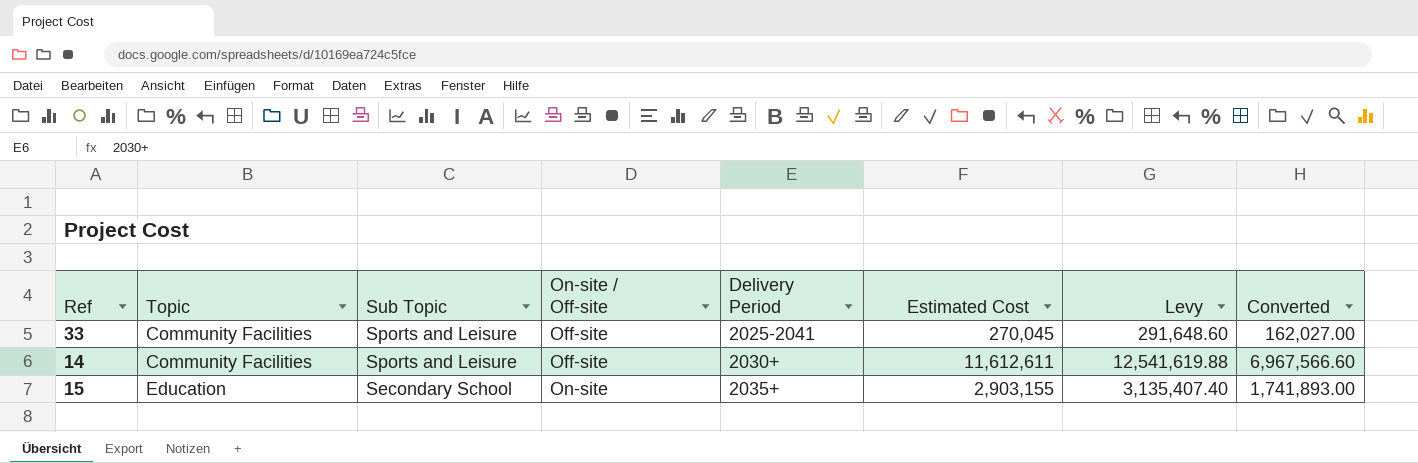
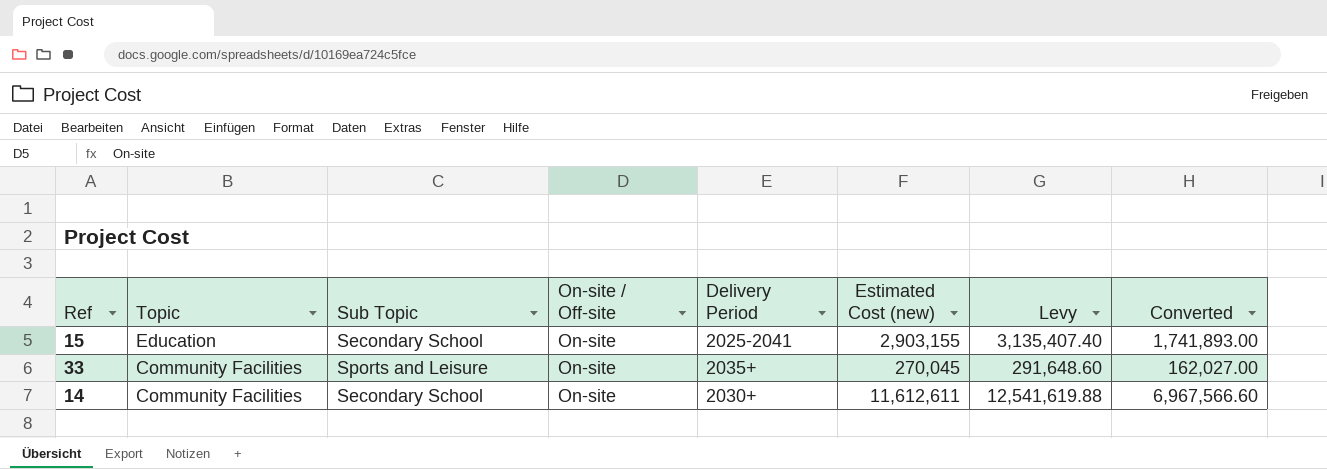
row order: Topic ascending -> Topic descending
column name: Estimated Cost -> Estimated Cost (new)
15 | Delivery Period: 2035+ -> 2025-2041
33 | On-site / Off-site: Off-site -> On-site
33 | Delivery Period: 2025-2041 -> 2035+
14 | Sub Topic: Sports and Leisure -> Secondary School
14 | On-site / Off-site: Off-site -> On-site

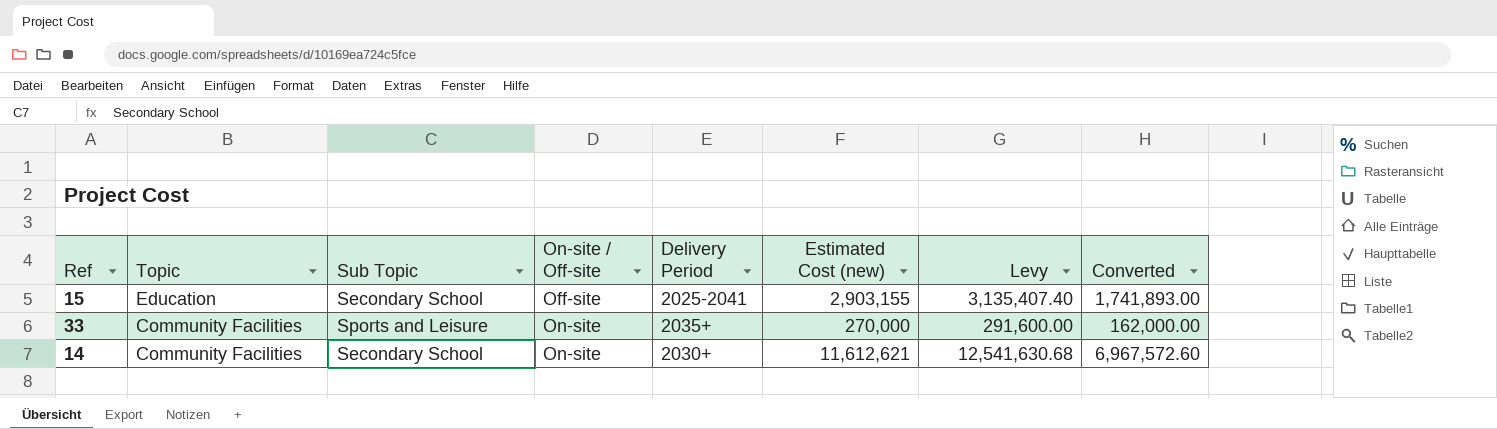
15 | On-site / Off-site: On-site -> Off-site
33 | Estimated Cost (new): 270,045 -> 270,000
33 | Levy: 291,648.60 -> 291,600.00
33 | Converted: 162,027.00 -> 162,000.00
14 | Estimated Cost (new): 11,612,611 -> 11,612,621
14 | Levy: 12,541,619.88 -> 12,541,630.68
14 | Converted: 6,967,566.60 -> 6,967,572.60

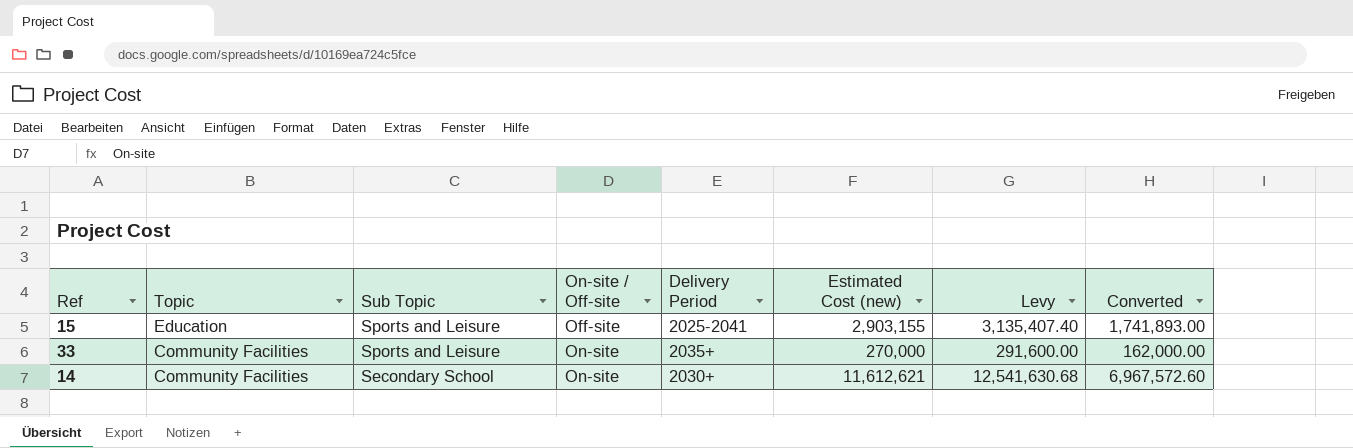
15 | Sub Topic: Secondary School -> Sports and Leisure

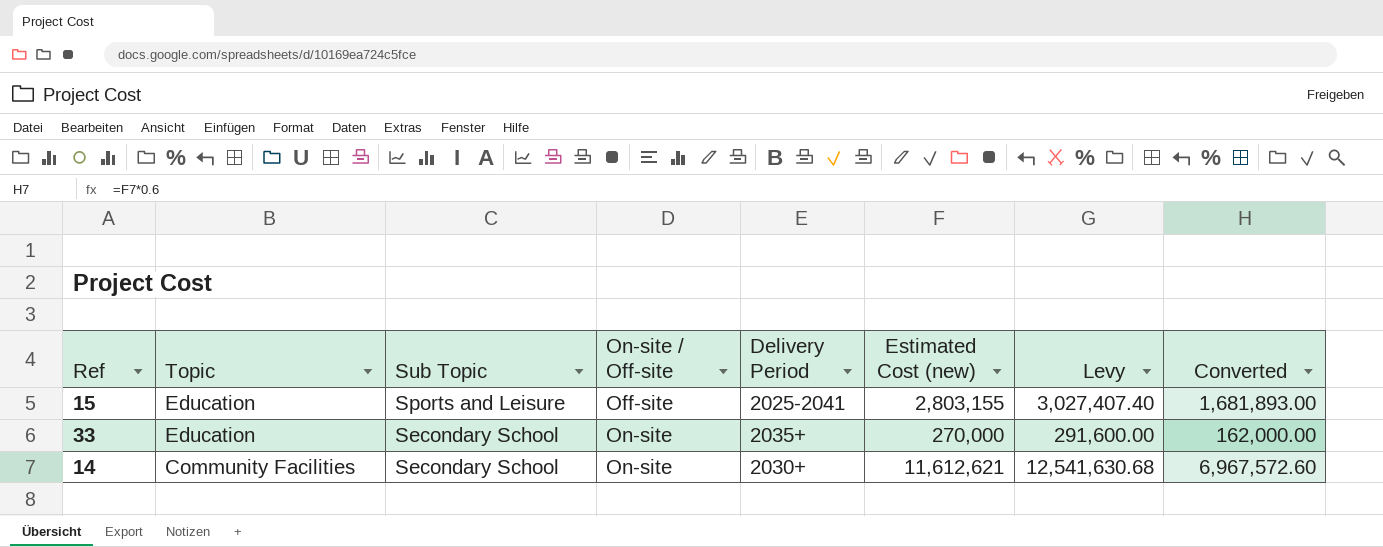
15 | Estimated Cost (new): 2,903,155 -> 2,803,155
15 | Levy: 3,135,407.40 -> 3,027,407.40
15 | Converted: 1,741,893.00 -> 1,681,893.00
33 | Topic: Community Facilities -> Education
33 | Sub Topic: Sports and Leisure -> Secondary School

